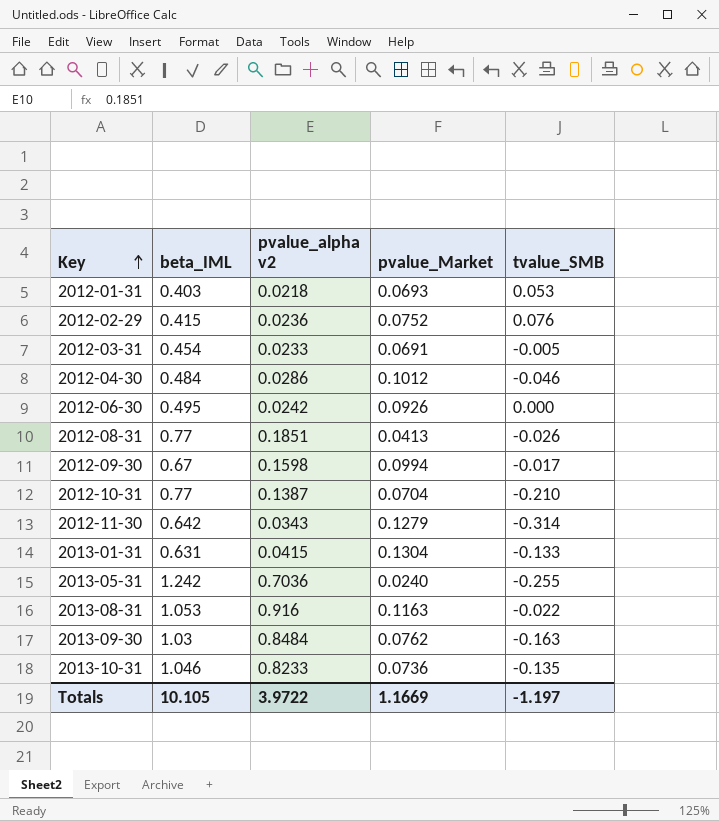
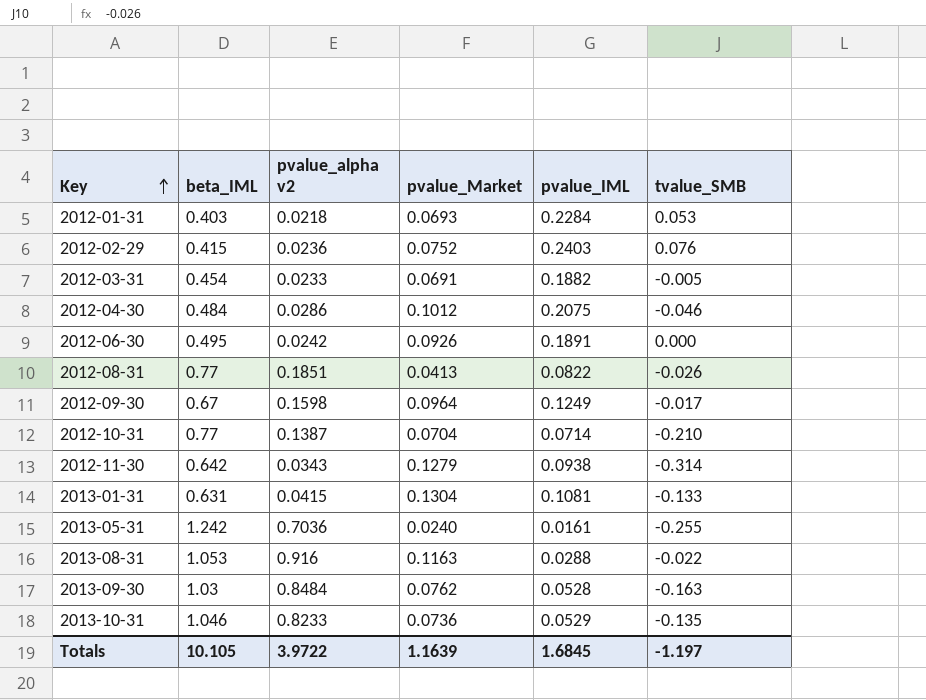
column pvalue_IML | position: none -> 5
2012-09-30 | pvalue_Market: 0.0994 -> 0.0964
Totals | pvalue_Market: 1.1669 -> 1.1639

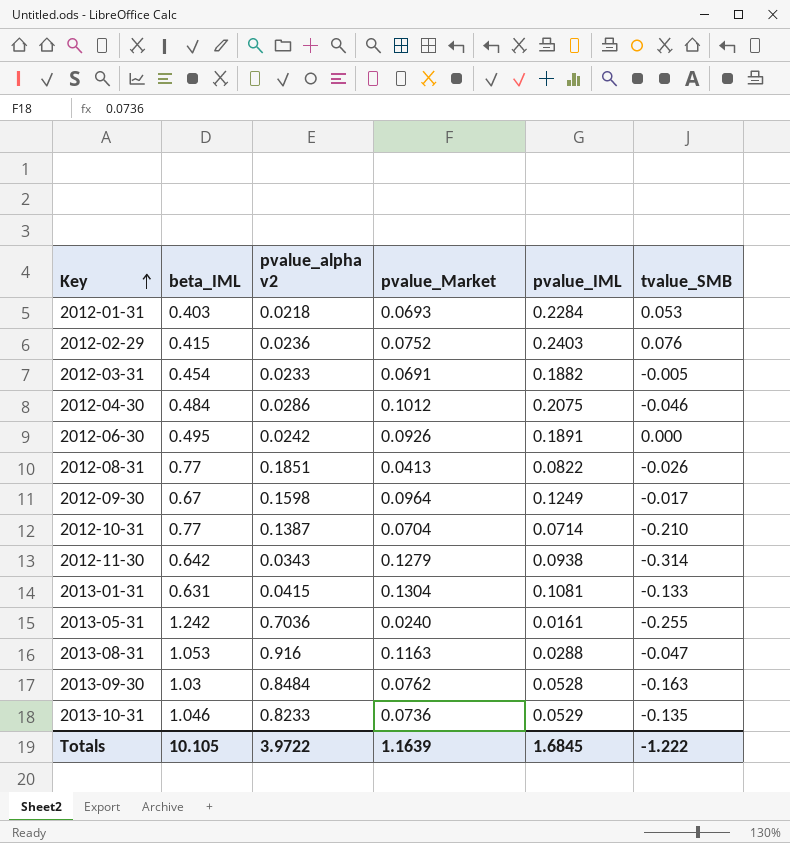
2013-08-31 | tvalue_SMB: -0.022 -> -0.047
Totals | tvalue_SMB: -1.197 -> -1.222

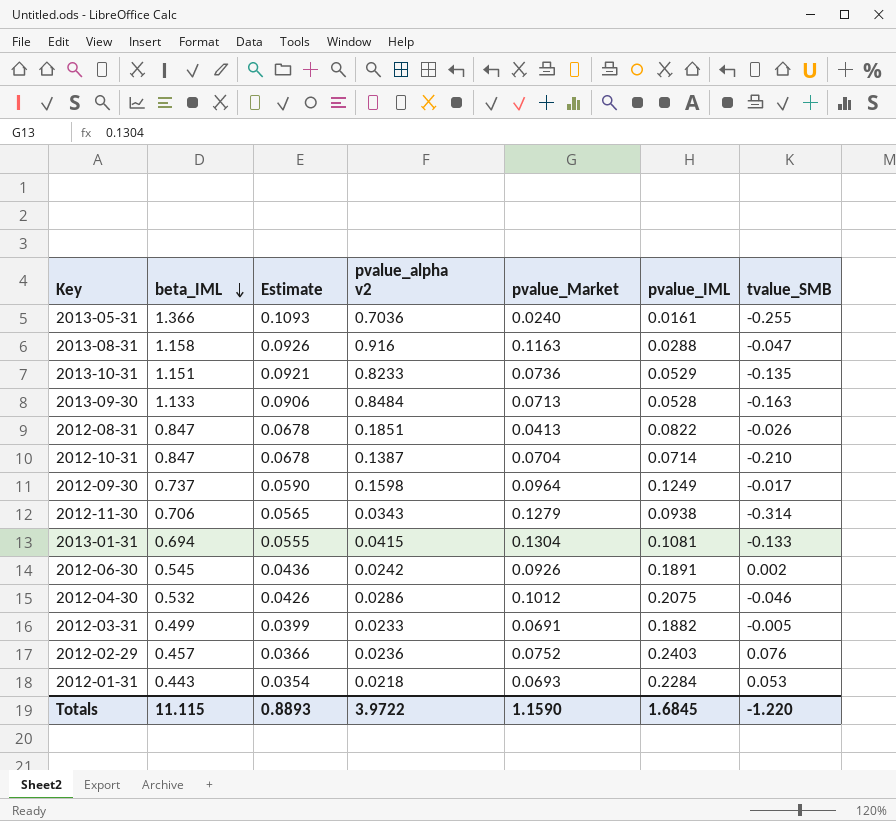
row order: Key ascending -> beta_IML descending
column Estimate | formula: none -> [beta_IML] * 0.08
2013-05-31 | beta_IML: 1.242 -> 1.366
2013-08-31 | beta_IML: 1.053 -> 1.158
2013-10-31 | beta_IML: 1.046 -> 1.151
2013-09-30 | beta_IML: 1.03 -> 1.133
2013-09-30 | pvalue_Market: 0.0762 -> 0.0713
2012-08-31 | beta_IML: 0.77 -> 0.847
2012-10-31 | beta_IML: 0.77 -> 0.847
2012-09-30 | beta_IML: 0.67 -> 0.737
2012-11-30 | beta_IML: 0.642 -> 0.706
2013-01-31 | beta_IML: 0.631 -> 0.694
2012-06-30 | beta_IML: 0.495 -> 0.545
2012-06-30 | tvalue_SMB: 0.000 -> 0.002
2012-04-30 | beta_IML: 0.484 -> 0.532
2012-03-31 | beta_IML: 0.454 -> 0.499
2012-02-29 | beta_IML: 0.415 -> 0.457
2012-01-31 | beta_IML: 0.403 -> 0.443
Totals | beta_IML: 10.105 -> 11.115
Totals | pvalue_Market: 1.1639 -> 1.1590
Totals | tvalue_SMB: -1.222 -> -1.220

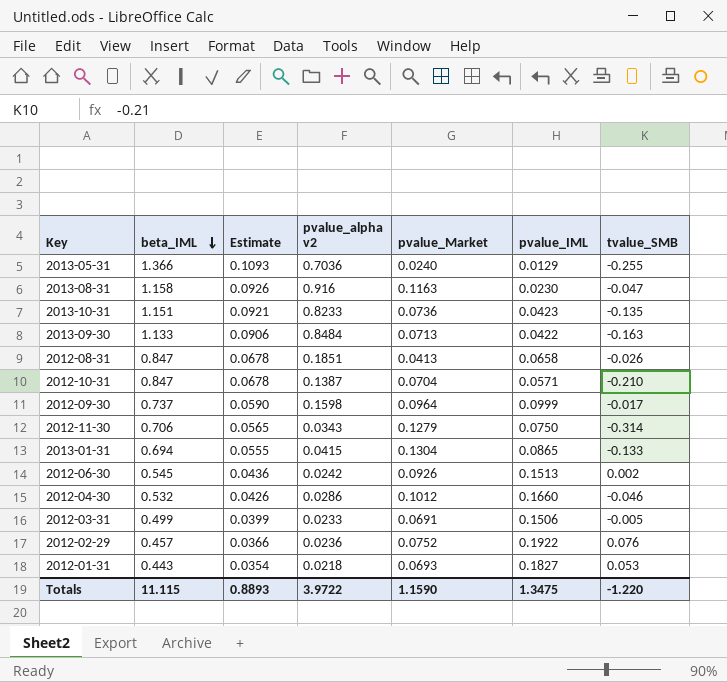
2013-05-31 | pvalue_IML: 0.0161 -> 0.0129
2013-08-31 | pvalue_IML: 0.0288 -> 0.0230
2013-10-31 | pvalue_IML: 0.0529 -> 0.0423
2013-09-30 | pvalue_IML: 0.0528 -> 0.0422
2012-08-31 | pvalue_IML: 0.0822 -> 0.0658
2012-10-31 | pvalue_IML: 0.0714 -> 0.0571
2012-09-30 | pvalue_IML: 0.1249 -> 0.0999
2012-11-30 | pvalue_IML: 0.0938 -> 0.0750
2013-01-31 | pvalue_IML: 0.1081 -> 0.0865
2012-06-30 | pvalue_IML: 0.1891 -> 0.1513
2012-04-30 | pvalue_IML: 0.2075 -> 0.1660
2012-03-31 | pvalue_IML: 0.1882 -> 0.1506
2012-02-29 | pvalue_IML: 0.2403 -> 0.1922
2012-01-31 | pvalue_IML: 0.2284 -> 0.1827
Totals | pvalue_IML: 1.6845 -> 1.3475

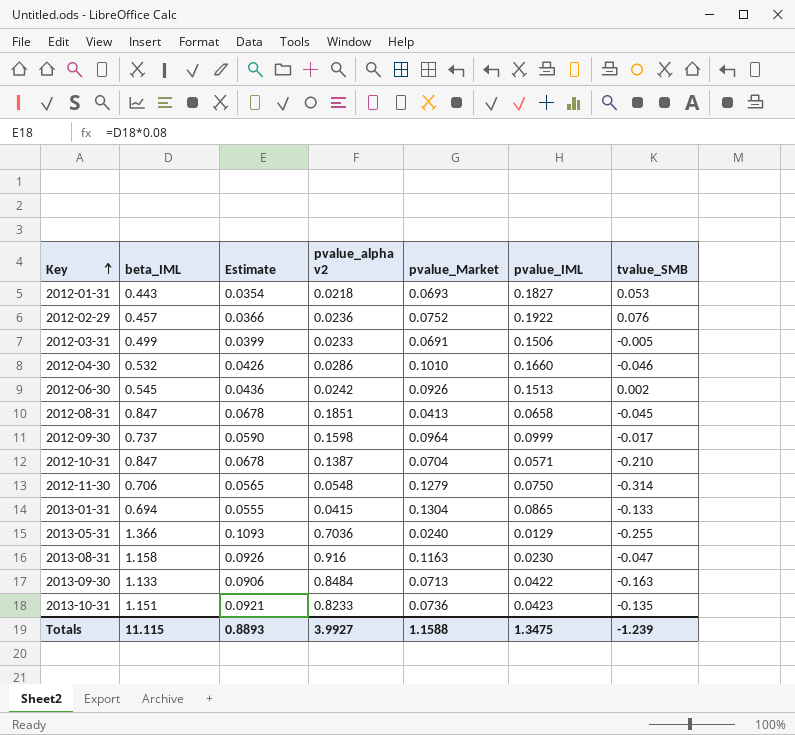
row order: beta_IML descending -> Key ascending
2012-04-30 | pvalue_Market: 0.1012 -> 0.1010
2012-08-31 | tvalue_SMB: -0.026 -> -0.045
2012-11-30 | pvalue_alpha v2: 0.0343 -> 0.0548
Totals | pvalue_alpha v2: 3.9722 -> 3.9927
Totals | pvalue_Market: 1.1590 -> 1.1588
Totals | tvalue_SMB: -1.220 -> -1.239

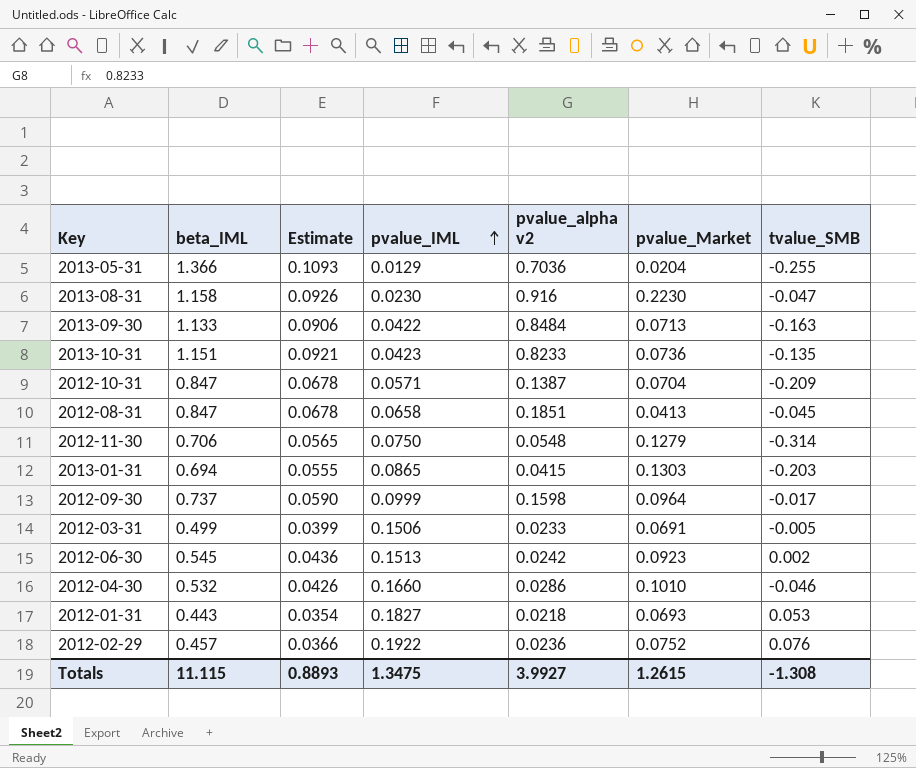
row order: Key ascending -> pvalue_IML ascending
column pvalue_IML | position: 6 -> 4
2013-05-31 | pvalue_Market: 0.0240 -> 0.0204
2013-08-31 | pvalue_Market: 0.1163 -> 0.2230
2012-10-31 | tvalue_SMB: -0.210 -> -0.209
2013-01-31 | pvalue_Market: 0.1304 -> 0.1303
2013-01-31 | tvalue_SMB: -0.133 -> -0.203
2012-06-30 | pvalue_Market: 0.0926 -> 0.0923
Totals | pvalue_Market: 1.1588 -> 1.2615
Totals | tvalue_SMB: -1.239 -> -1.308

